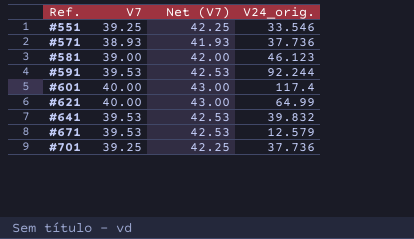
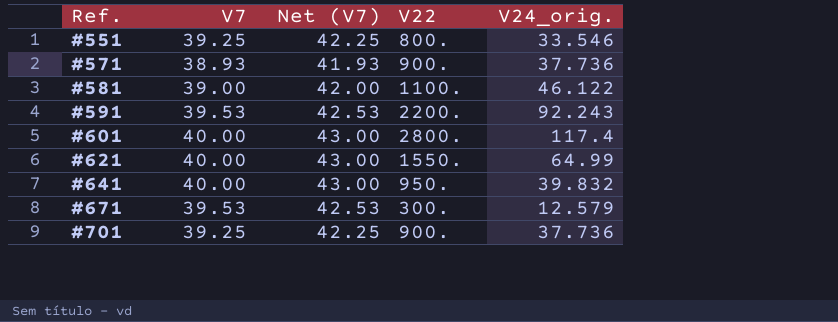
column V22 | position: none -> 4
#581 | V24_orig.: 46.123 -> 46.122
#591 | V24_orig.: 92.244 -> 92.243
#641 | V7: 39.53 -> 40.00
#641 | Net (V7): 42.53 -> 43.00

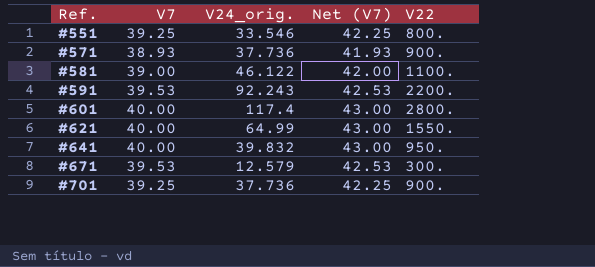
column V24_orig. | position: 5 -> 3

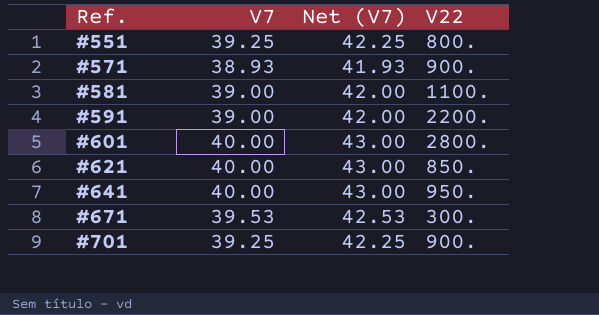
column V24_orig. | position: 3 -> none
#591 | V7: 39.53 -> 39.00
#591 | Net (V7): 42.53 -> 42.00
#621 | V22: 1550. -> 850.

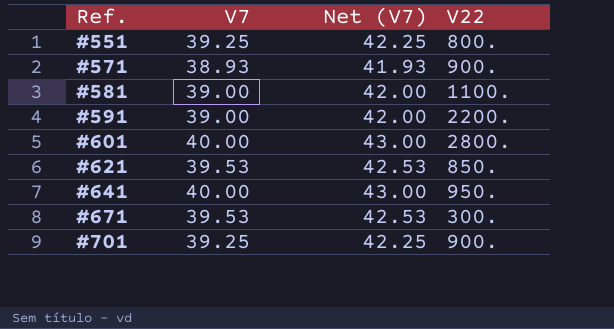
#621 | V7: 40.00 -> 39.53
#621 | Net (V7): 43.00 -> 42.53

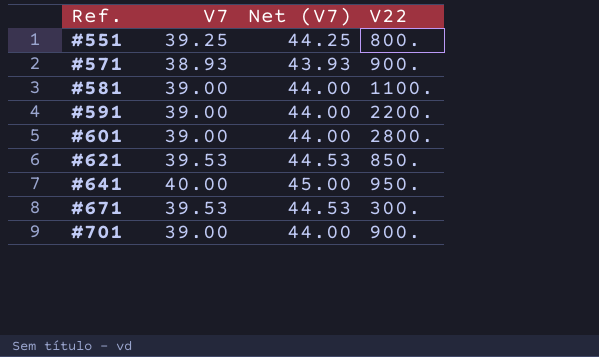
column Net (V7) | formula: [V7] + 3 -> [V7] + 5
#601 | V7: 40.00 -> 39.00
#701 | V7: 39.25 -> 39.00

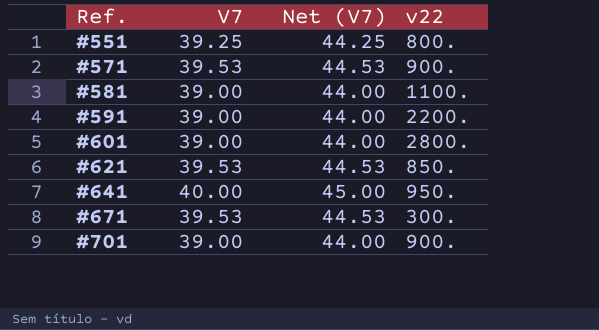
column name: V22 -> v22
#571 | V7: 38.93 -> 39.53
#571 | Net (V7): 43.93 -> 44.53

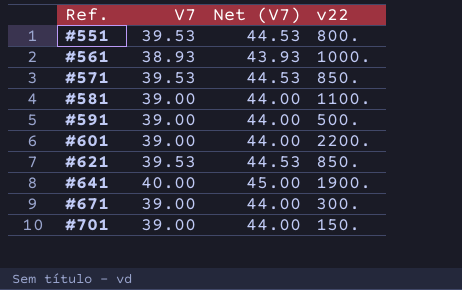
#551 | V7: 39.25 -> 39.53
#551 | Net (V7): 44.25 -> 44.53
row #561: none -> 38.93 | 43.93 | 1000.
#571 | v22: 900. -> 850.
#591 | v22: 2200. -> 500.
#601 | v22: 2800. -> 2200.
#641 | v22: 950. -> 1900.
#671 | V7: 39.53 -> 39.00
#671 | Net (V7): 44.53 -> 44.00
#701 | v22: 900. -> 150.

